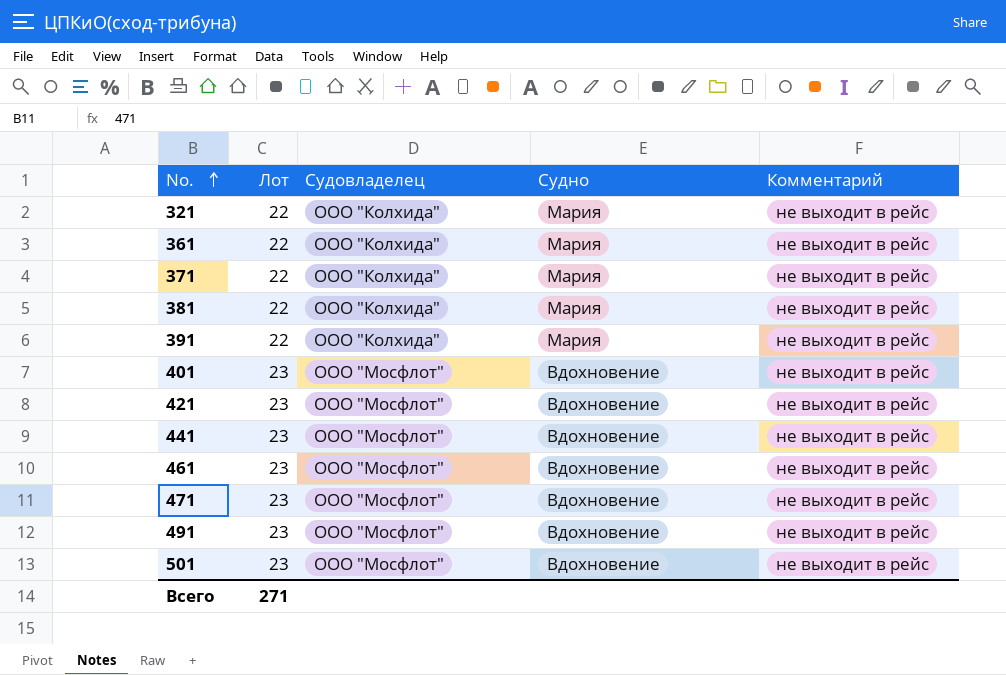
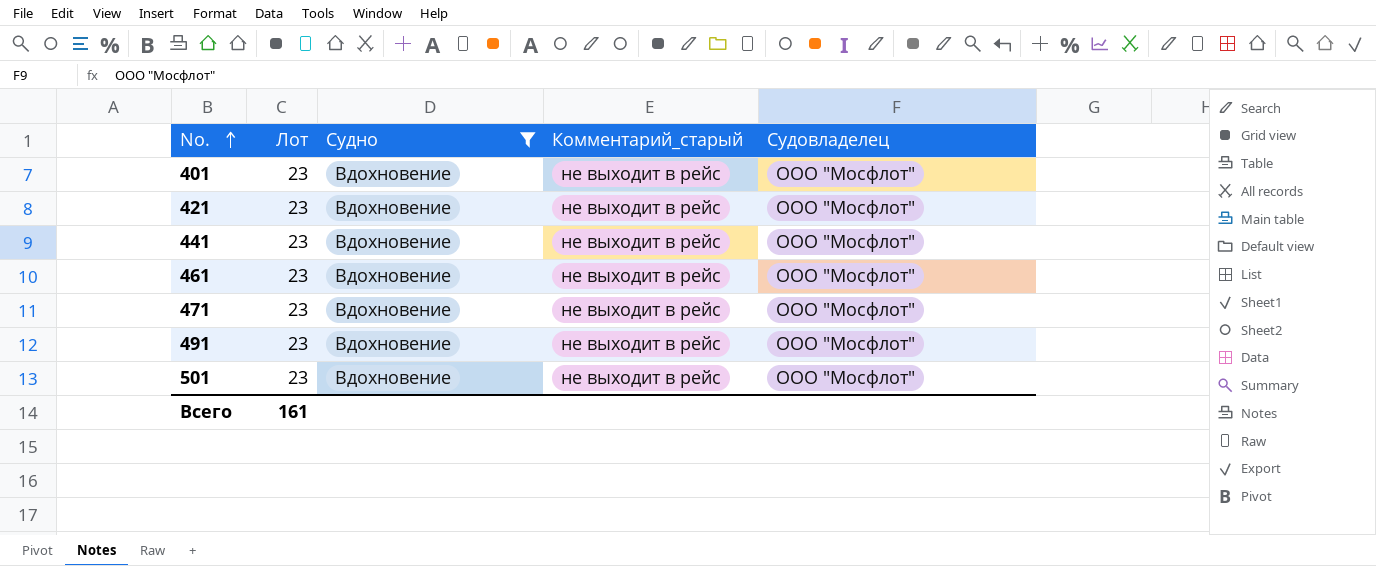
filter: none -> Судно = Вдохновение
column name: Комментарий -> Комментарий_старый
column Судовладелец | position: 3 -> 5
Всего | Лот: 271 -> 161

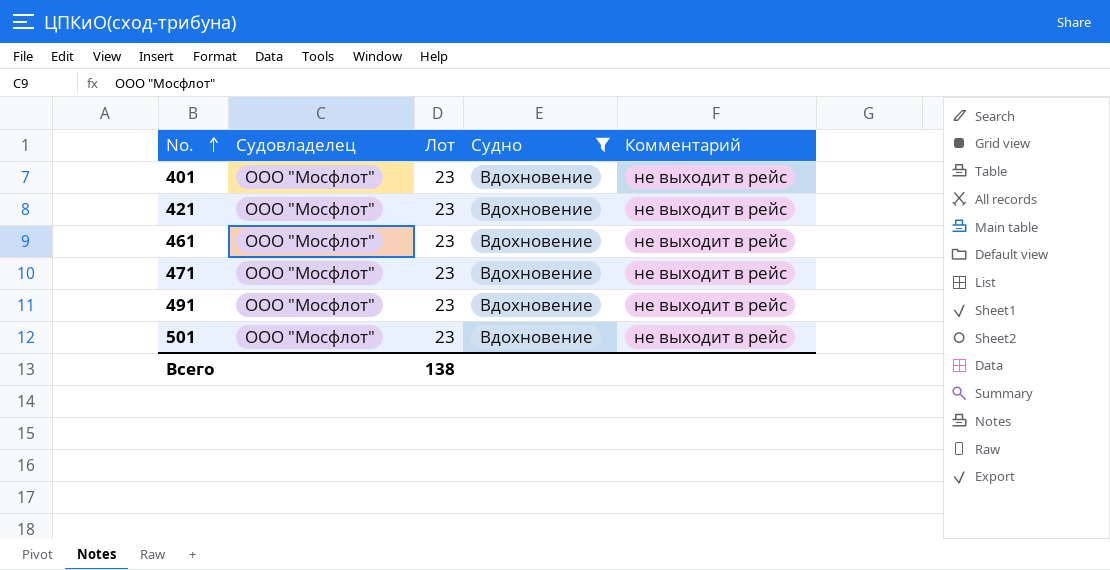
column Судовладелец | position: 5 -> 2
column name: Комментарий_старый -> Комментарий
row 441: 23 | Вдохновение | не выходит в рейс | ООО "Мосфлот" -> none
Всего | Лот: 161 -> 138

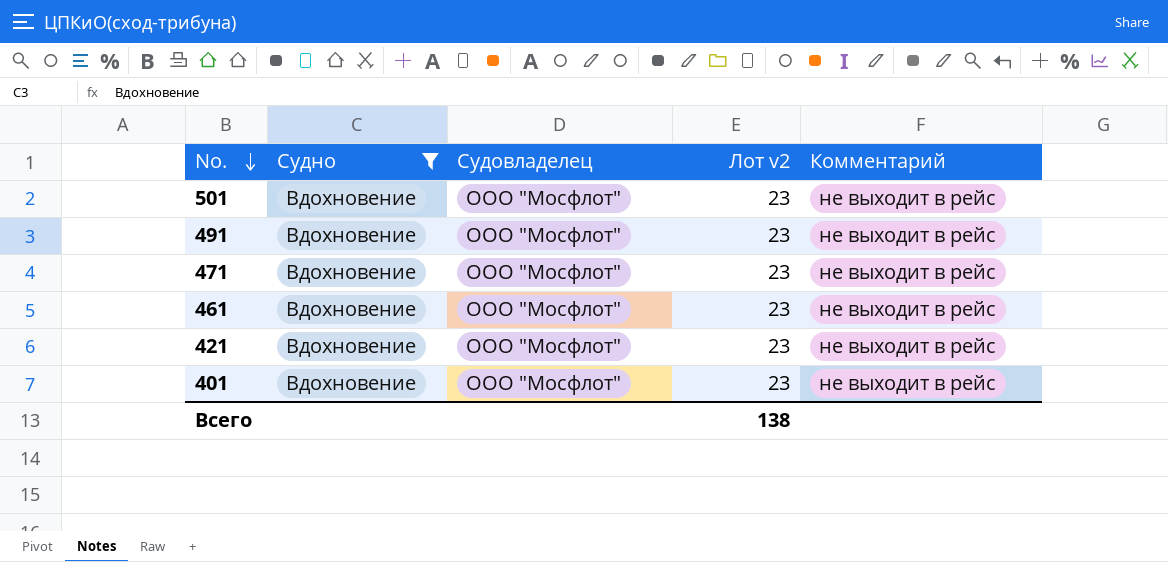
row order: No. ascending -> No. descending
column Судно | position: 4 -> 2
column name: Лот -> Лот v2

